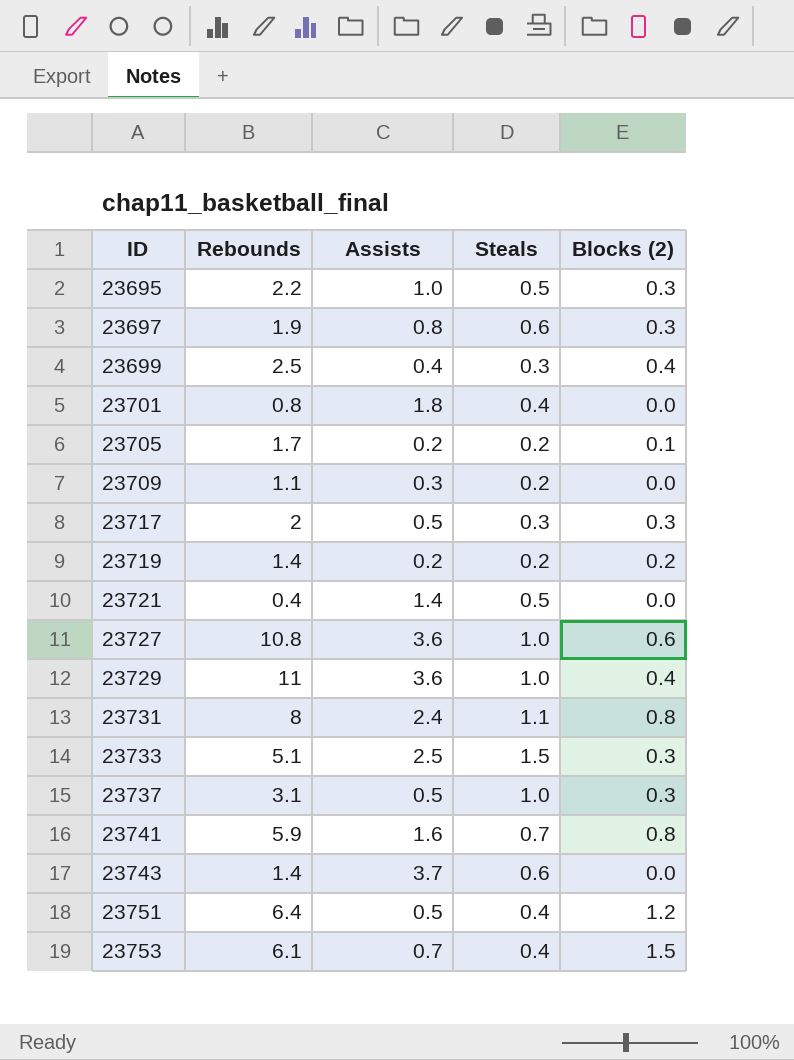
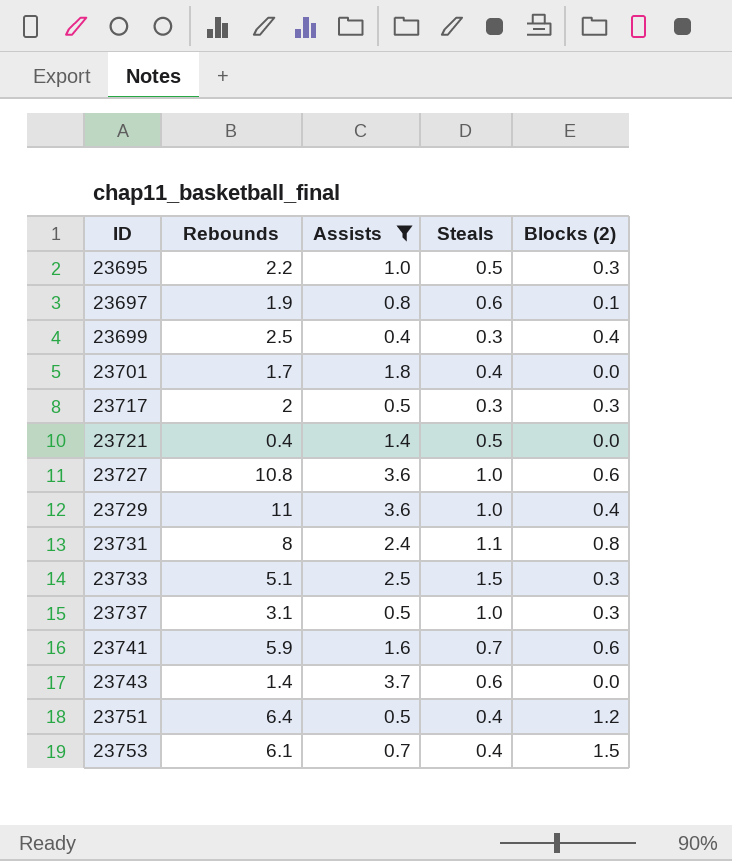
filter: none -> Assists >= 0.4
23697 | Blocks (2): 0.3 -> 0.1
23701 | Rebounds: 0.8 -> 1.7
23741 | Blocks (2): 0.8 -> 0.6

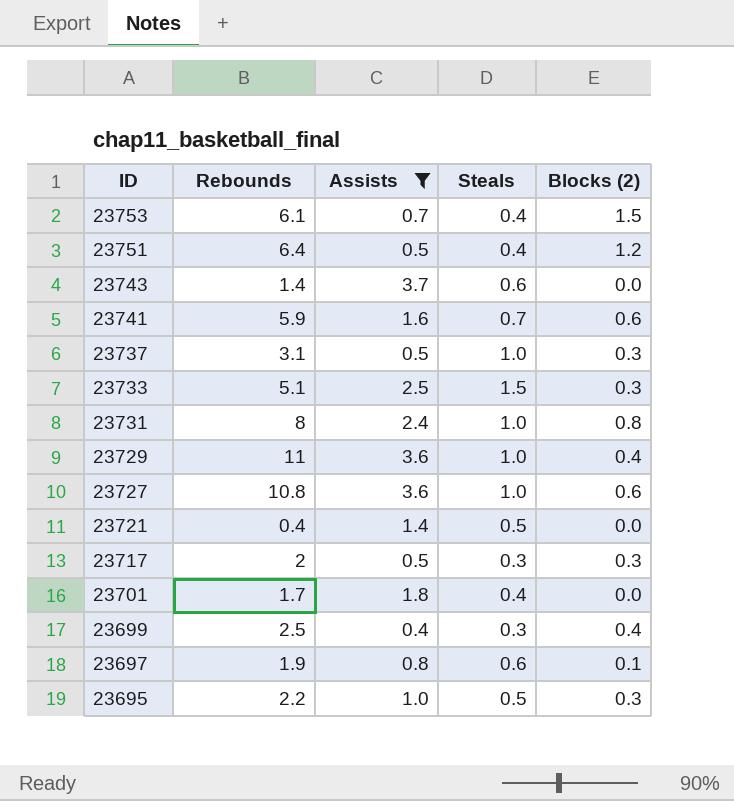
row order: ID ascending -> ID descending
23731 | Steals: 1.1 -> 1.0

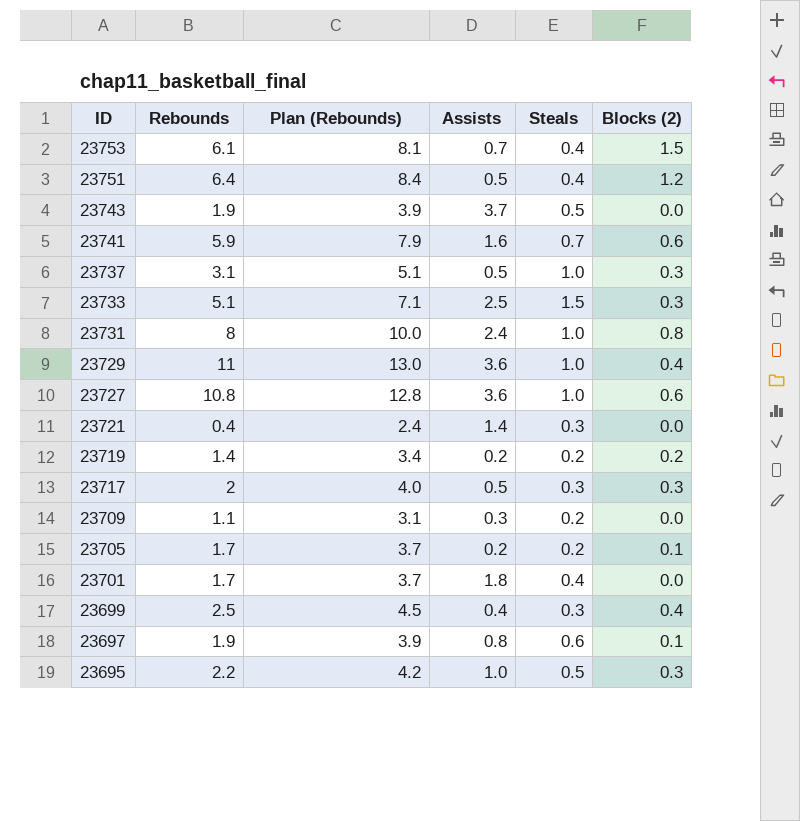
filter: Assists >= 0.4 -> none
column Plan (Rebounds) | formula: none -> [Rebounds] + 2
23743 | Rebounds: 1.4 -> 1.9
23743 | Steals: 0.6 -> 0.5
23721 | Steals: 0.5 -> 0.3

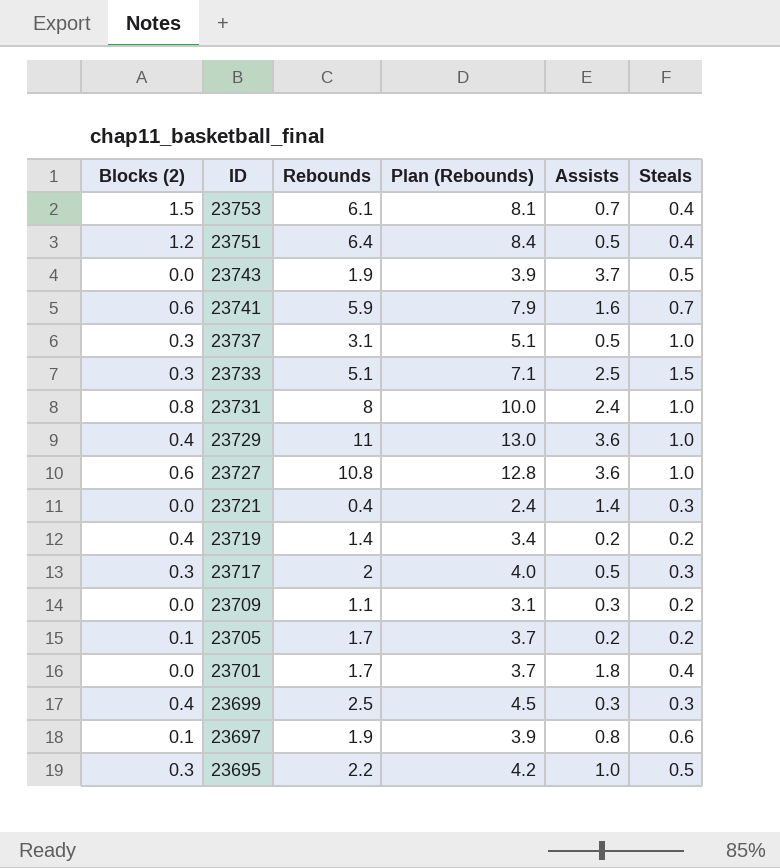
column Blocks (2) | position: 6 -> 1
23719 | Blocks (2): 0.2 -> 0.4
23699 | Assists: 0.4 -> 0.3

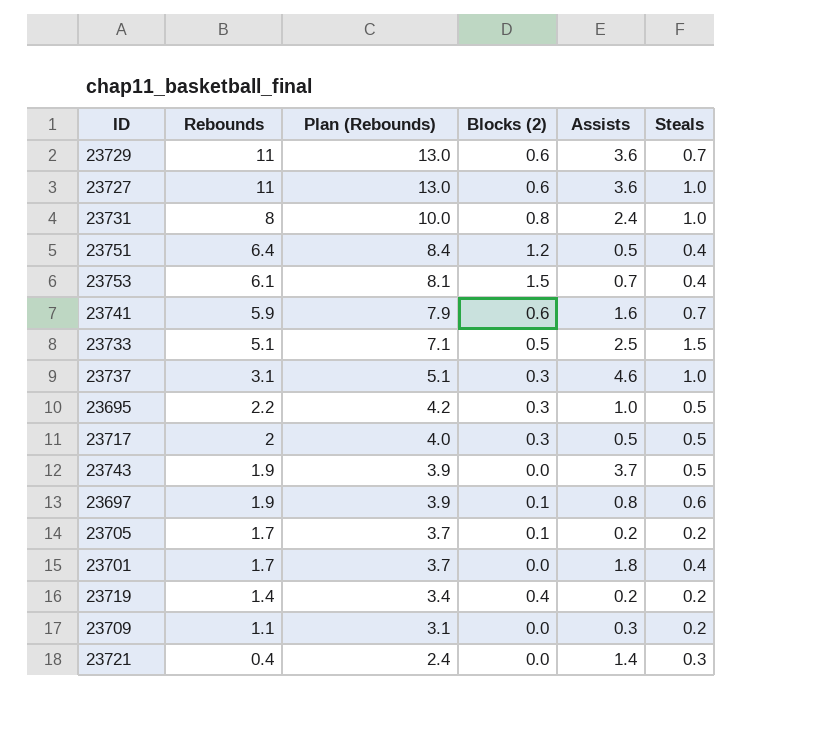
row order: ID descending -> Rebounds descending
column Blocks (2) | position: 1 -> 4
row 23699: 0.4 | 2.5 | 4.5 | 0.3 | 0.3 -> none
23729 | Blocks (2): 0.4 -> 0.6
23729 | Steals: 1.0 -> 0.7
23727 | Rebounds: 10.8 -> 11
23727 | Plan (Rebounds): 12.8 -> 13.0
23733 | Blocks (2): 0.3 -> 0.5
23737 | Assists: 0.5 -> 4.6
23717 | Steals: 0.3 -> 0.5

